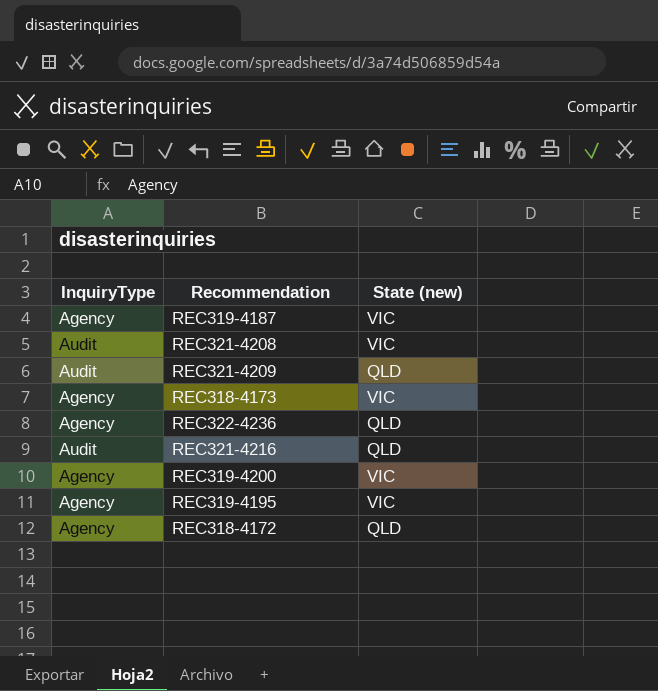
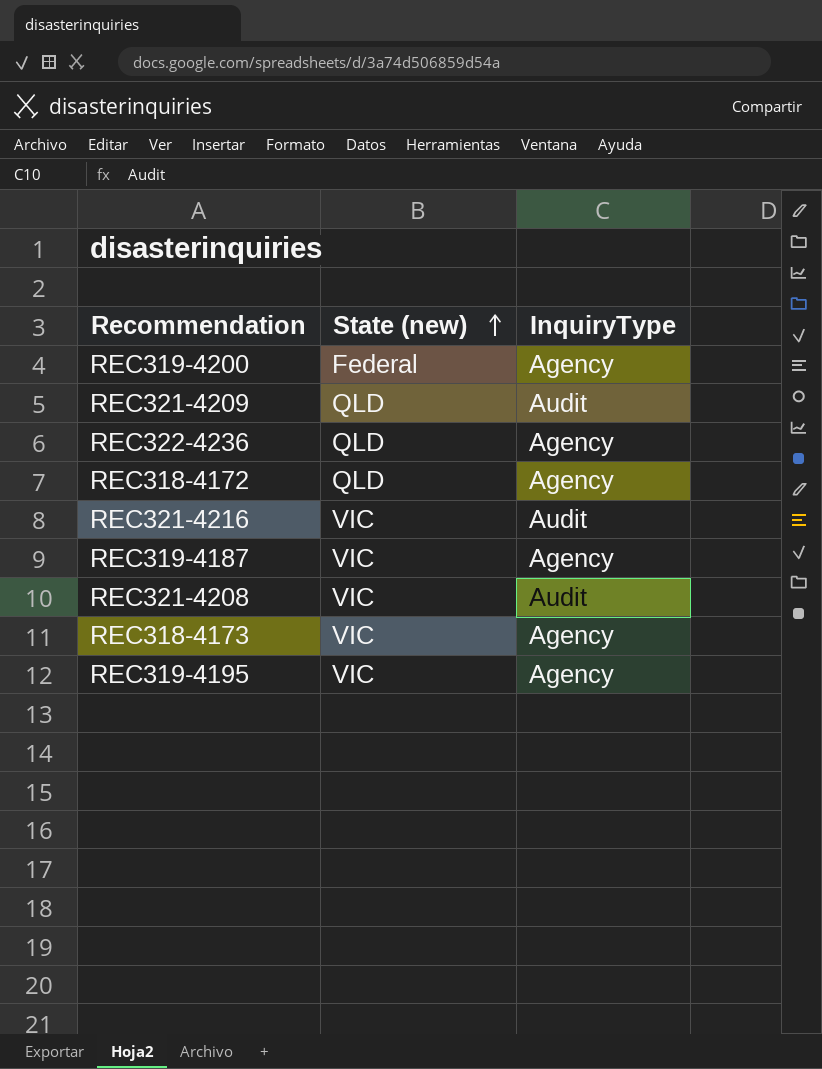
row order: none -> State (new) ascending
column InquiryType | position: 1 -> 3
REC319-4200 | State (new): VIC -> Federal
REC321-4216 | State (new): QLD -> VIC

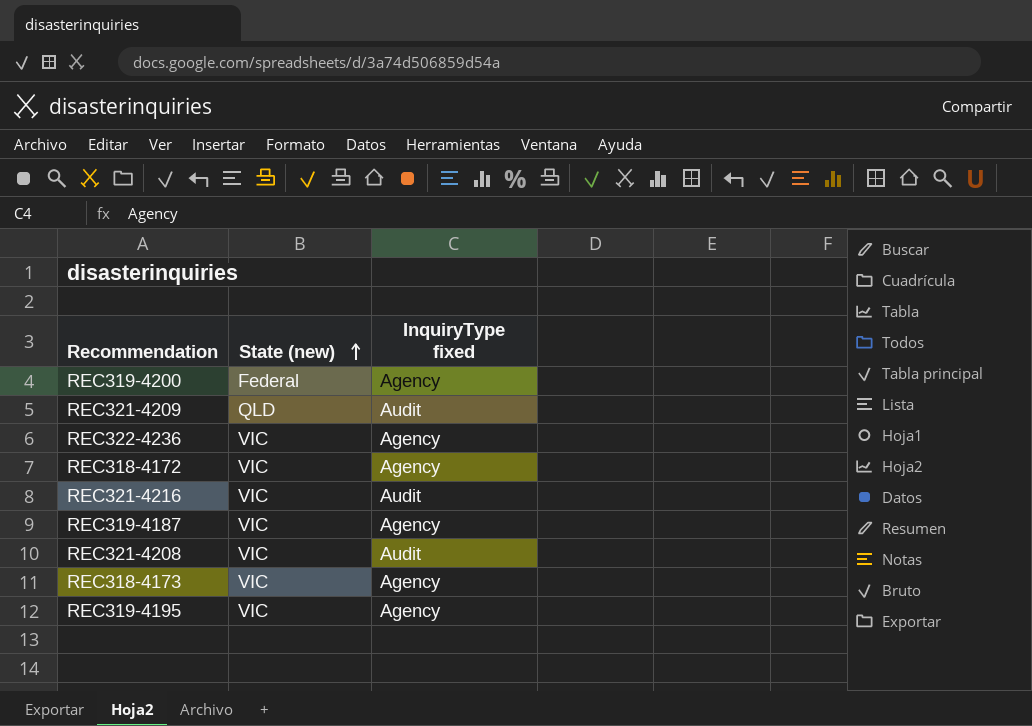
column name: InquiryType -> InquiryType fixed
REC322-4236 | State (new): QLD -> VIC
REC318-4172 | State (new): QLD -> VIC

